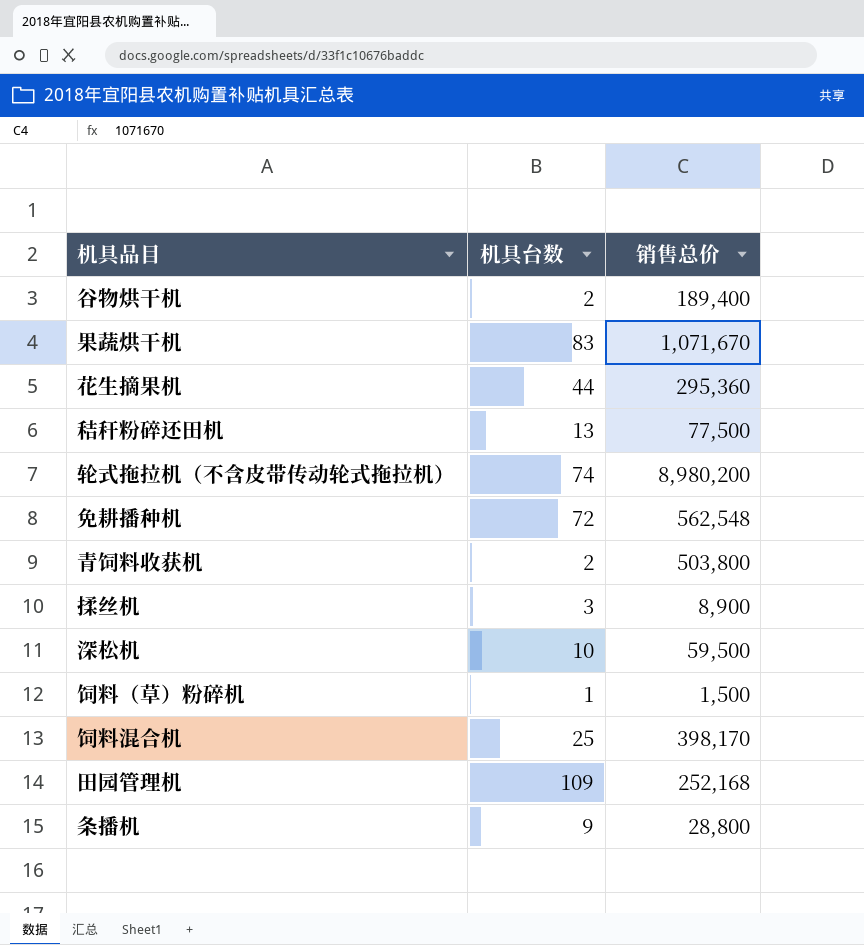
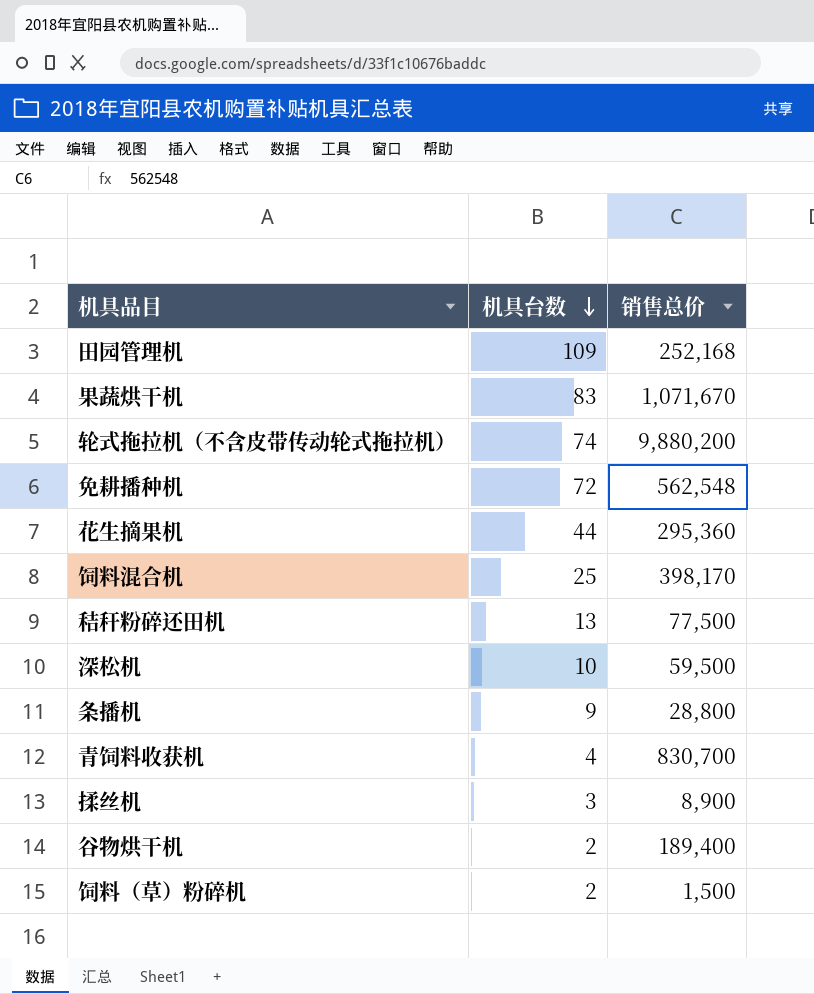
row order: none -> 机具台数 descending
轮式拖拉机（不含皮带传动轮式拖拉机） | 销售总价: 8,980,200 -> 9,880,200
青饲料收获机 | 机具台数: 2 -> 4
青饲料收获机 | 销售总价: 503,800 -> 830,700
饲料（草）粉碎机 | 机具台数: 1 -> 2

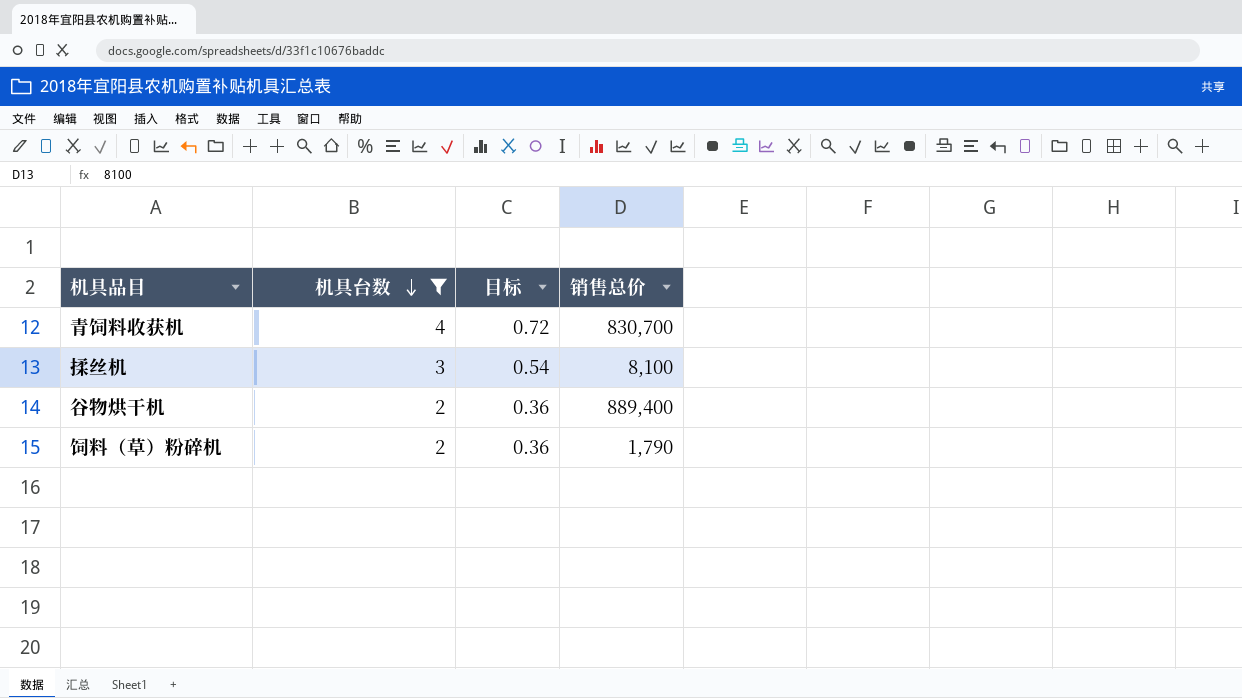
filter: none -> 机具台数 <= 4
column 目标 | formula: none -> [机具台数] * 0.18
揉丝机 | 销售总价: 8,900 -> 8,100
谷物烘干机 | 销售总价: 189,400 -> 889,400
饲料（草）粉碎机 | 销售总价: 1,500 -> 1,790

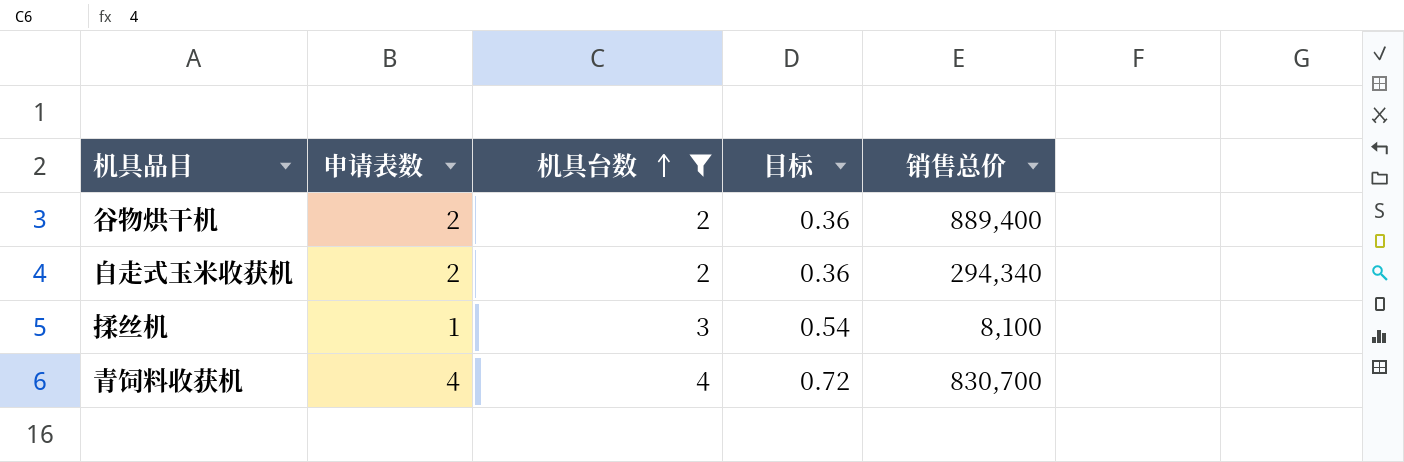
row order: 机具台数 descending -> 机具台数 ascending
column 申请表数 | position: none -> 2
row 饲料（草）粉碎机: 2 | 0.36 | 1,790 -> none
row 自走式玉米收获机: none -> 2 | 2 | 0.36 | 294,340

